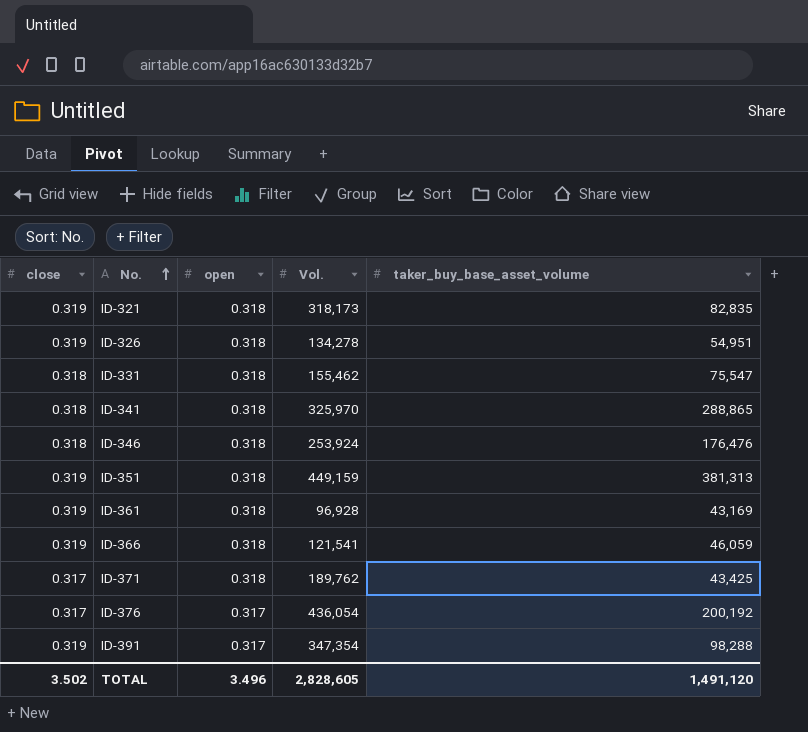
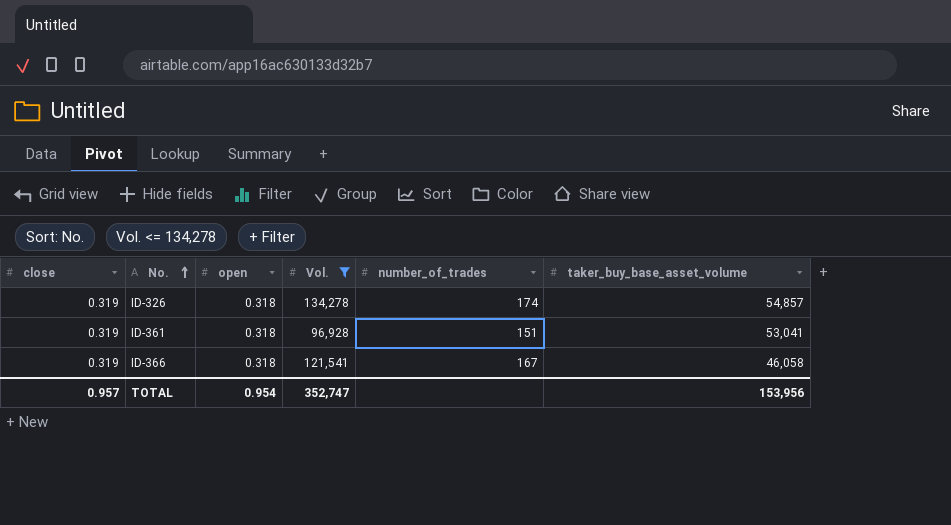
filter: none -> Vol. <= 134,278
column number_of_trades | position: none -> 5
ID-326 | taker_buy_base_asset_volume: 54,951 -> 54,857
ID-361 | taker_buy_base_asset_volume: 43,169 -> 53,041
ID-366 | taker_buy_base_asset_volume: 46,059 -> 46,058
TOTAL | close: 3.502 -> 0.957
TOTAL | open: 3.496 -> 0.954
TOTAL | Vol.: 2,828,605 -> 352,747
TOTAL | taker_buy_base_asset_volume: 1,491,120 -> 153,956

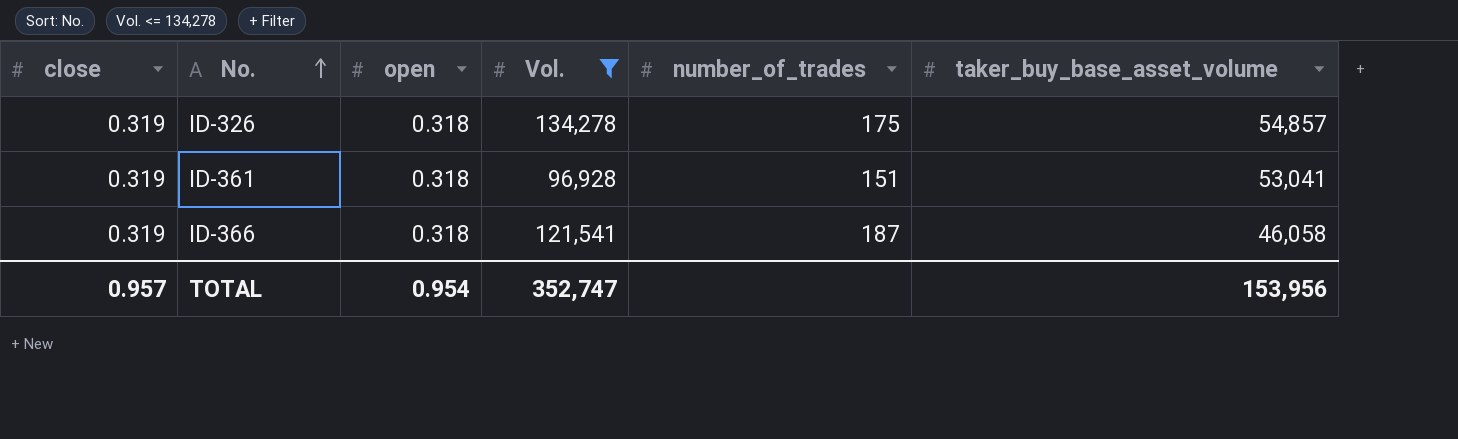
ID-326 | number_of_trades: 174 -> 175
ID-366 | number_of_trades: 167 -> 187

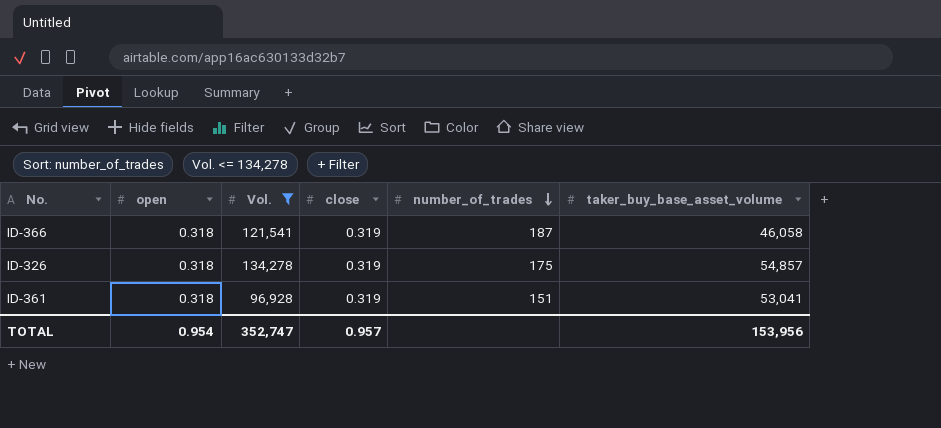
row order: No. ascending -> number_of_trades descending
column close | position: 1 -> 4

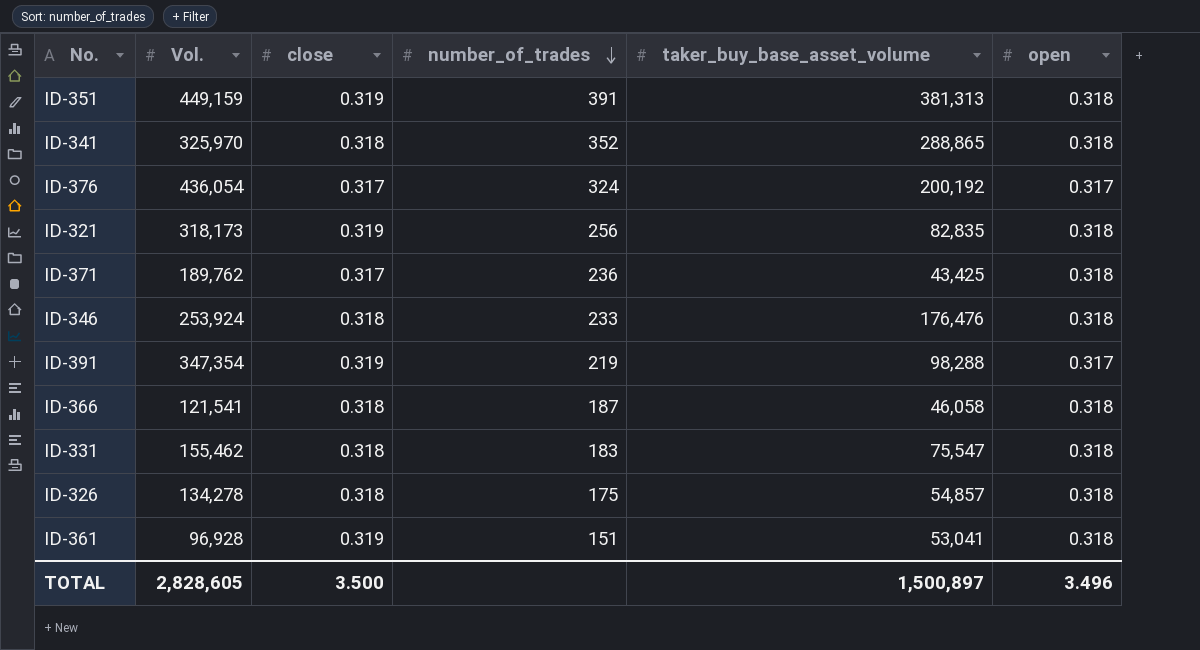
filter: Vol. <= 134,278 -> none
column open | position: 2 -> 6
ID-366 | close: 0.319 -> 0.318
ID-326 | close: 0.319 -> 0.318
TOTAL | Vol.: 352,747 -> 2,828,605
TOTAL | close: 0.957 -> 3.500
TOTAL | taker_buy_base_asset_volume: 153,956 -> 1,500,897
TOTAL | open: 0.954 -> 3.496

